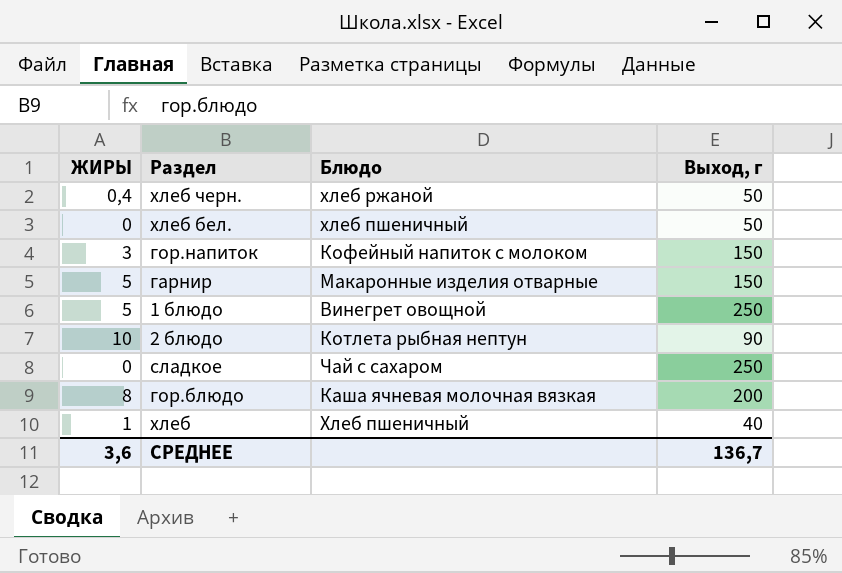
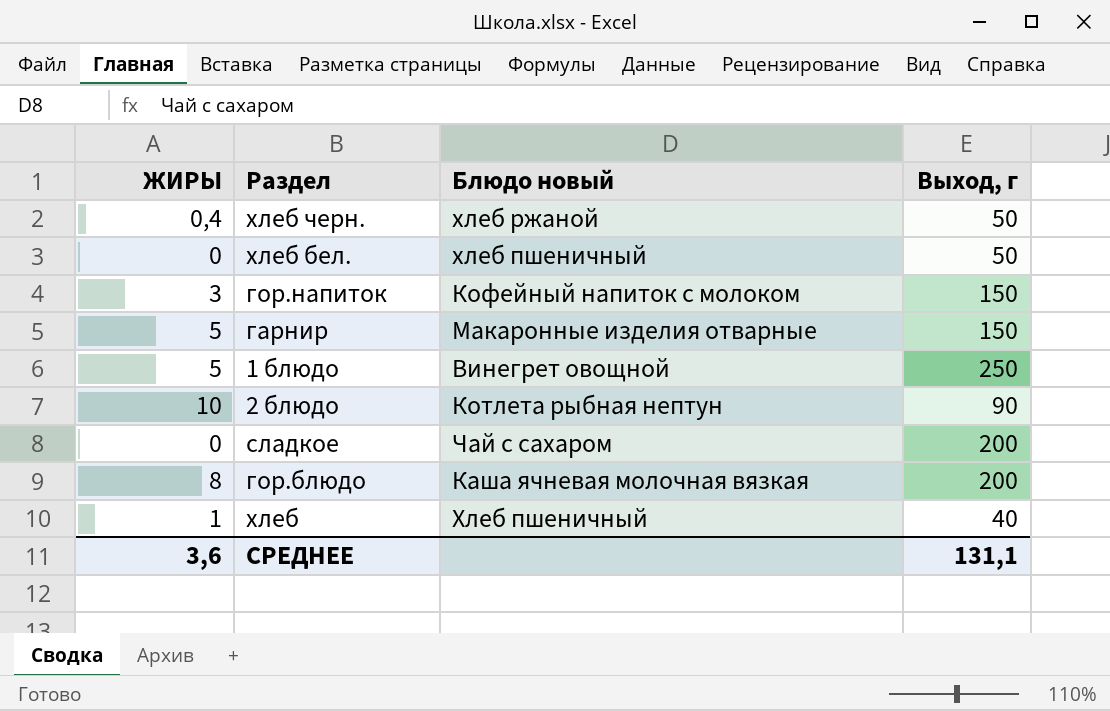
column name: Блюдо -> Блюдо новый
сладкое | Выход, г: 250 -> 200
СРЕДНЕЕ | Выход, г: 136,7 -> 131,1

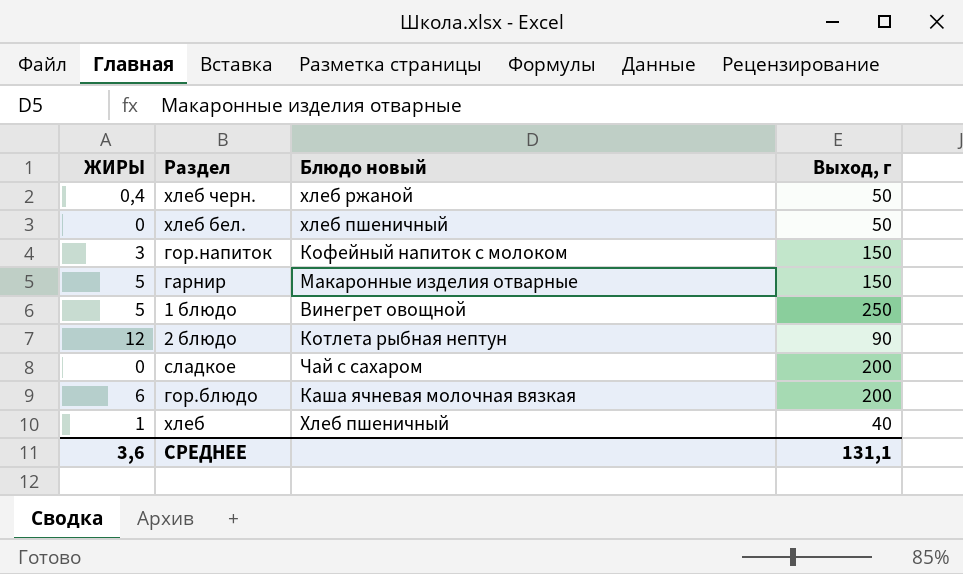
2 блюдо | ЖИРЫ: 10 -> 12
гор.блюдо | ЖИРЫ: 8 -> 6

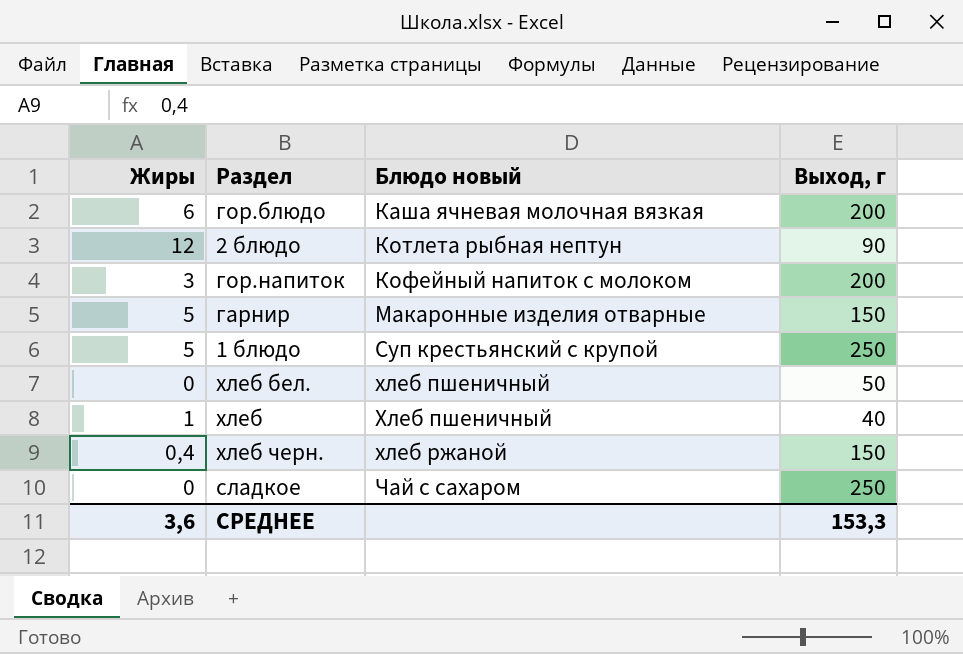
row order: none -> Блюдо новый ascending
column name: ЖИРЫ -> Жиры
гор.напиток | Выход, г: 150 -> 200
1 блюдо | Блюдо новый: Винегрет овощной -> Суп крестьянский с крупой
хлеб черн. | Выход, г: 50 -> 150
сладкое | Выход, г: 200 -> 250
СРЕДНЕЕ | Выход, г: 131,1 -> 153,3

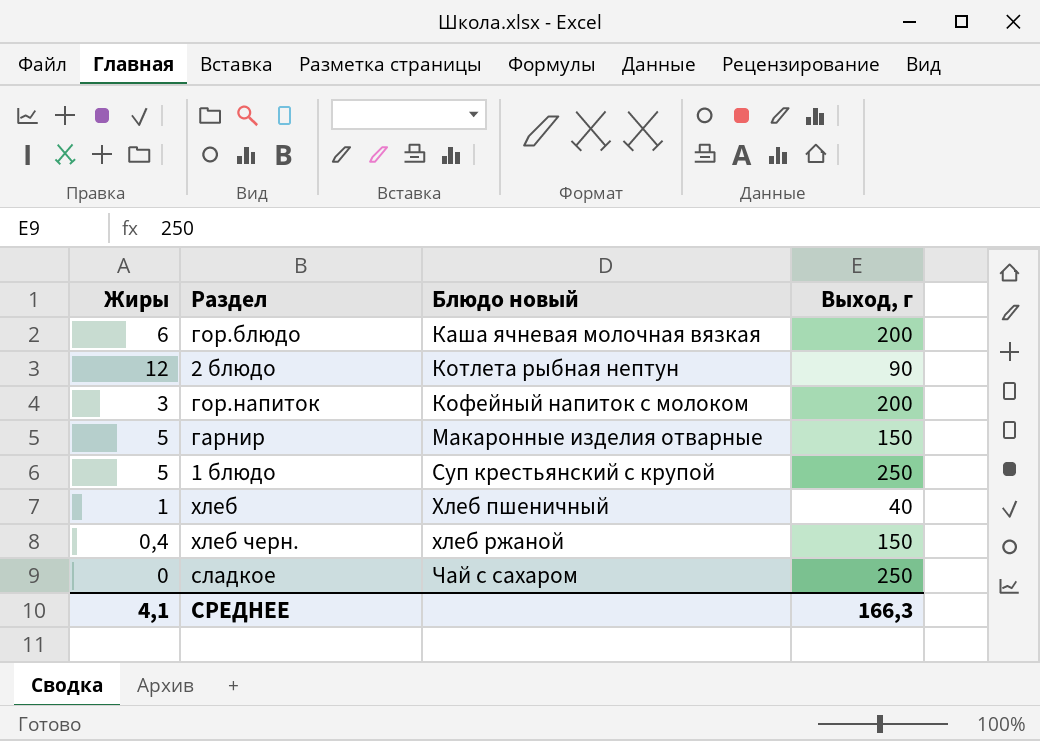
row хлеб бел.: 0 | хлеб пшеничный | 50 -> none
СРЕДНЕЕ | Жиры: 3,6 -> 4,1
СРЕДНЕЕ | Выход, г: 153,3 -> 166,3

